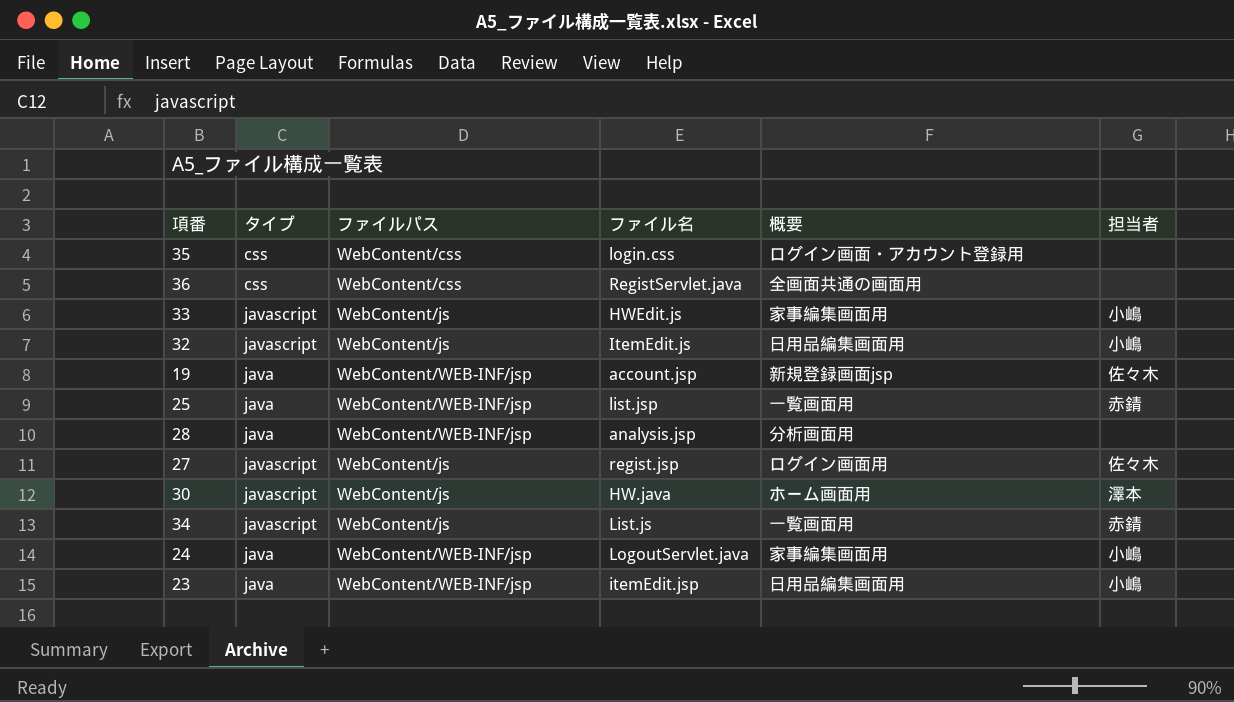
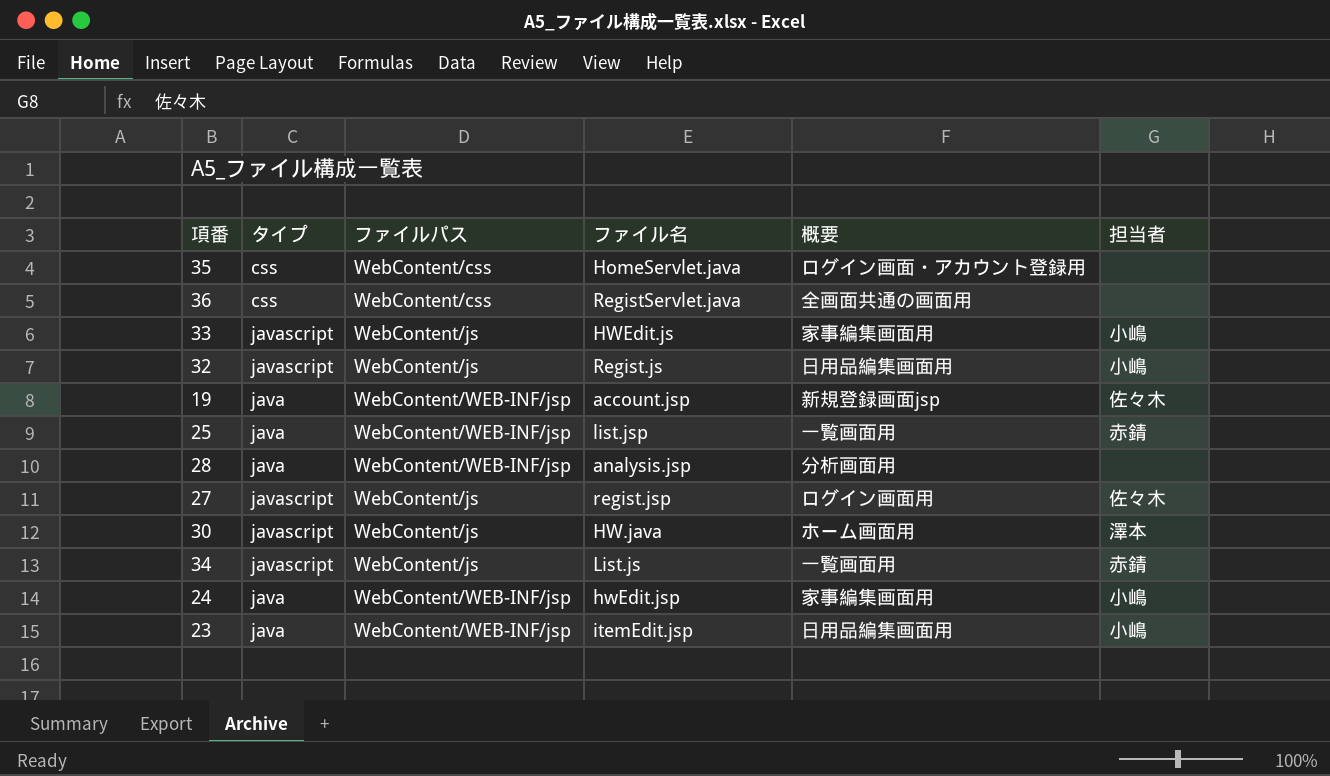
35 | ファイル名: login.css -> HomeServlet.java
32 | ファイル名: ItemEdit.js -> Regist.js
24 | ファイル名: LogoutServlet.java -> hwEdit.jsp

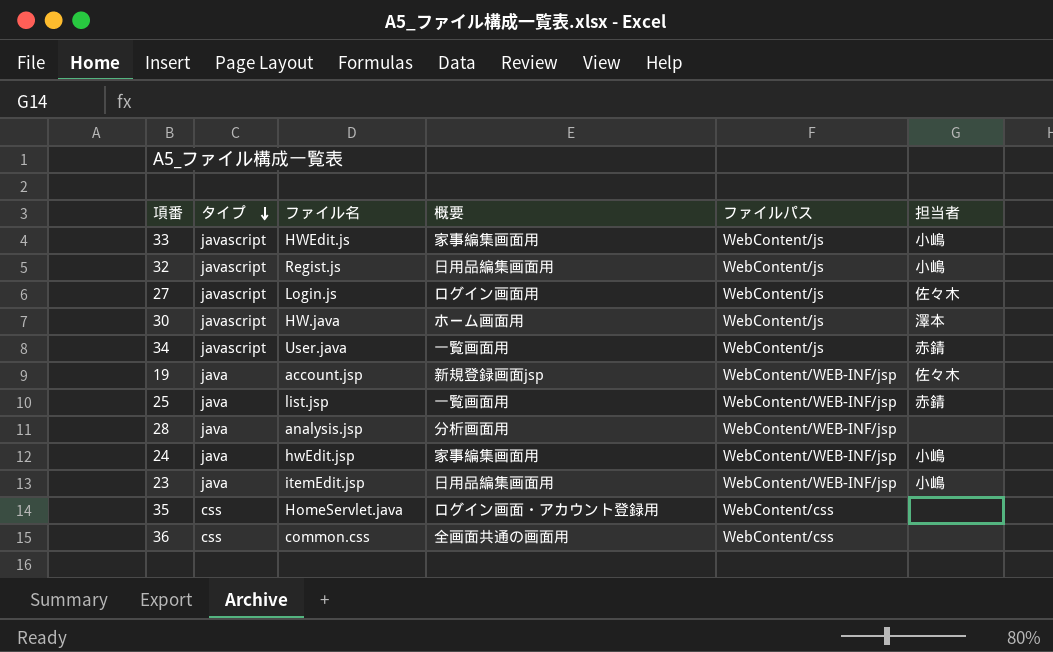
row order: none -> タイプ descending
column ファイルパス | position: 3 -> 5
27 | ファイル名: regist.jsp -> Login.js
34 | ファイル名: List.js -> User.java
36 | ファイル名: RegistServlet.java -> common.css

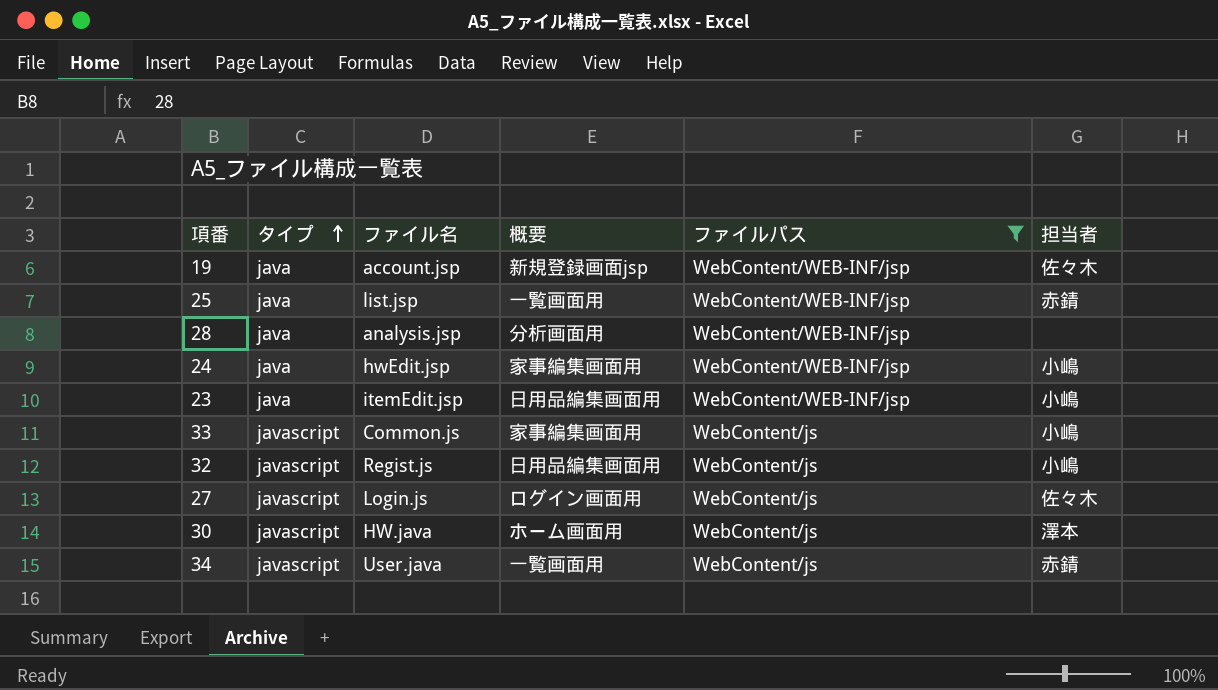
filter: none -> ファイルパス != WebContent/css
row order: タイプ descending -> タイプ ascending
33 | ファイル名: HWEdit.js -> Common.js

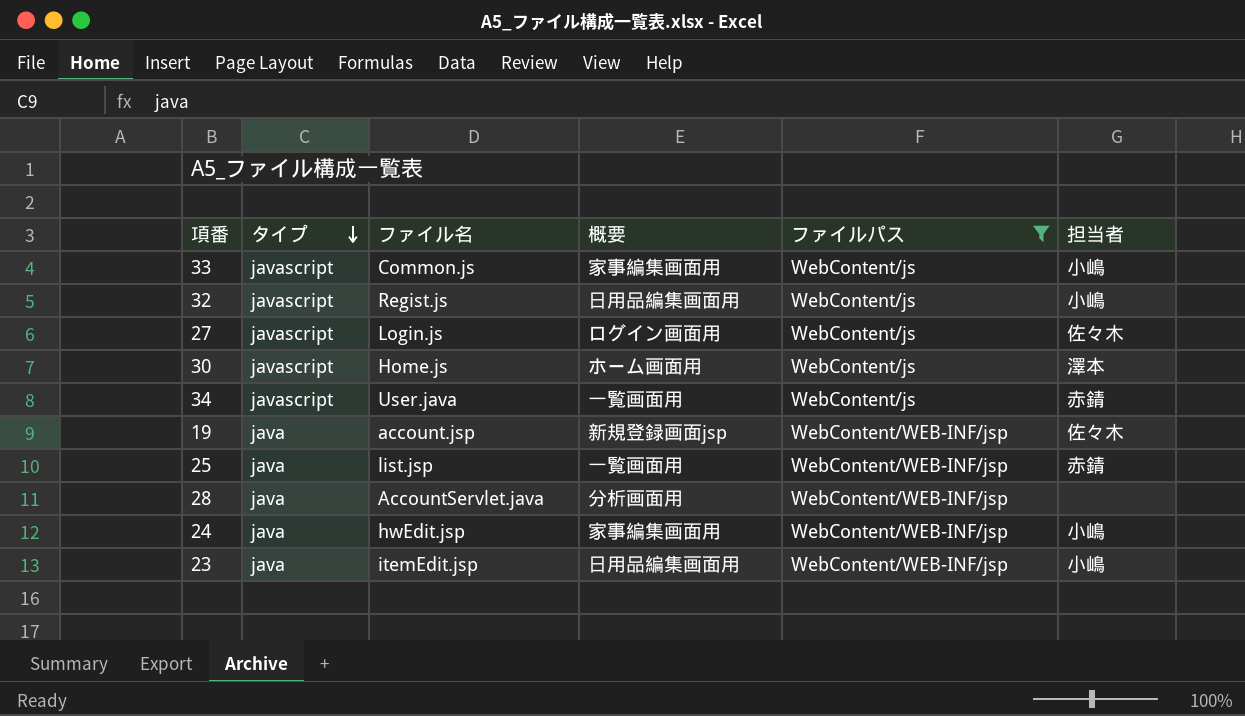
row order: タイプ ascending -> タイプ descending
30 | ファイル名: HW.java -> Home.js
28 | ファイル名: analysis.jsp -> AccountServlet.java

